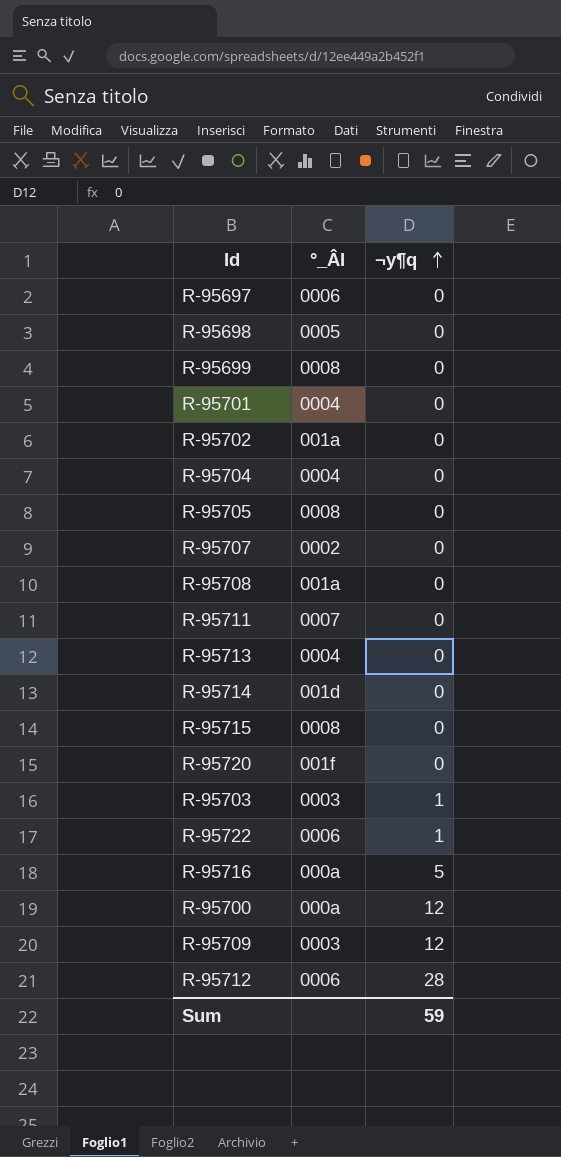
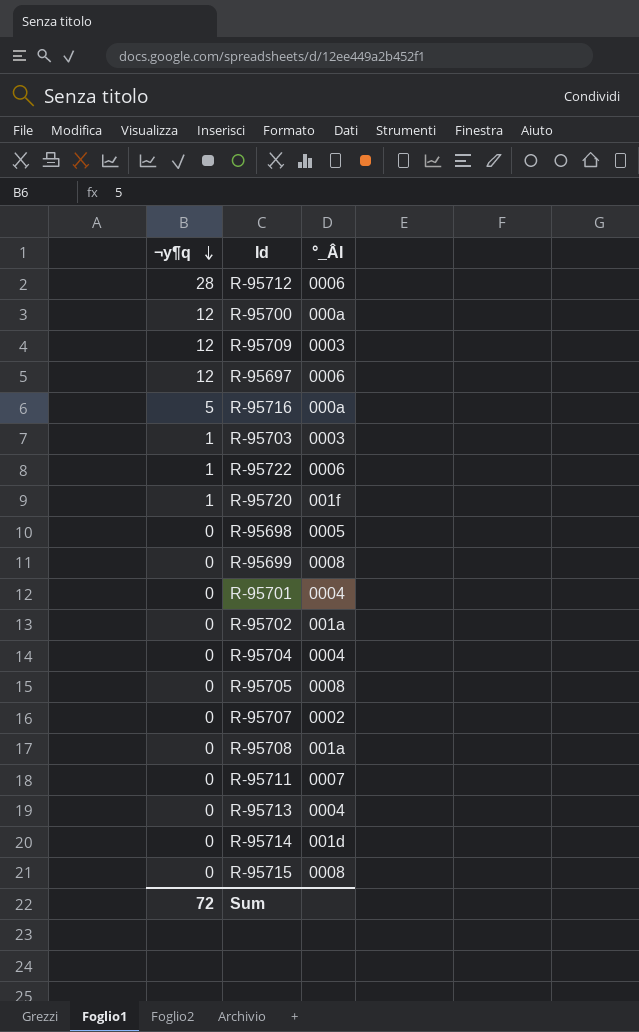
row order: ¬y¶q ascending -> ¬y¶q descending
column ¬y¶q | position: 3 -> 1
R-95697 | ¬y¶q: 0 -> 12
R-95720 | ¬y¶q: 0 -> 1
Sum | ¬y¶q: 59 -> 72

